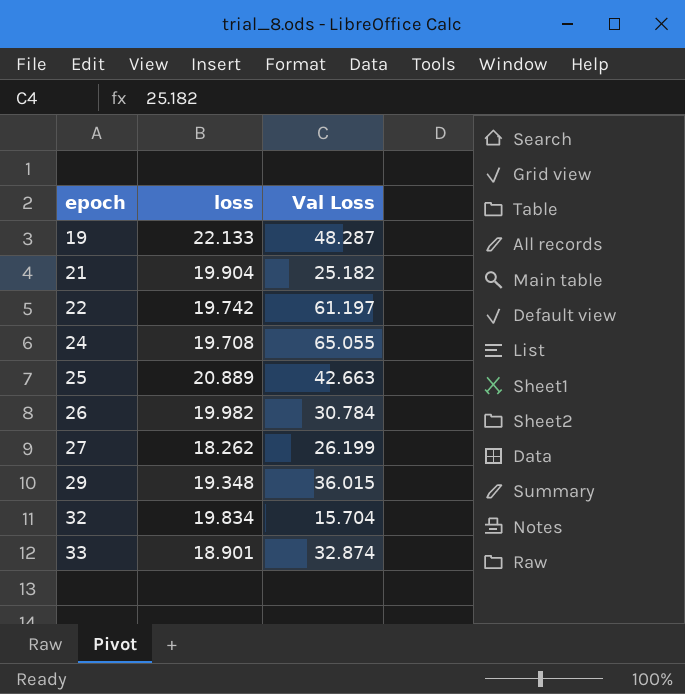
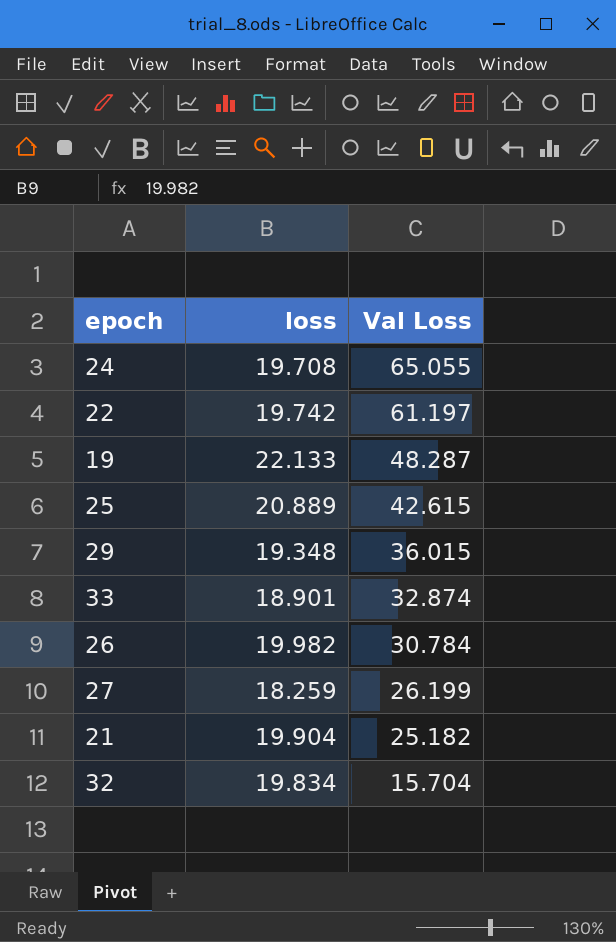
row order: epoch ascending -> Val Loss descending
25 | Val Loss: 42.663 -> 42.615
27 | loss: 18.262 -> 18.259

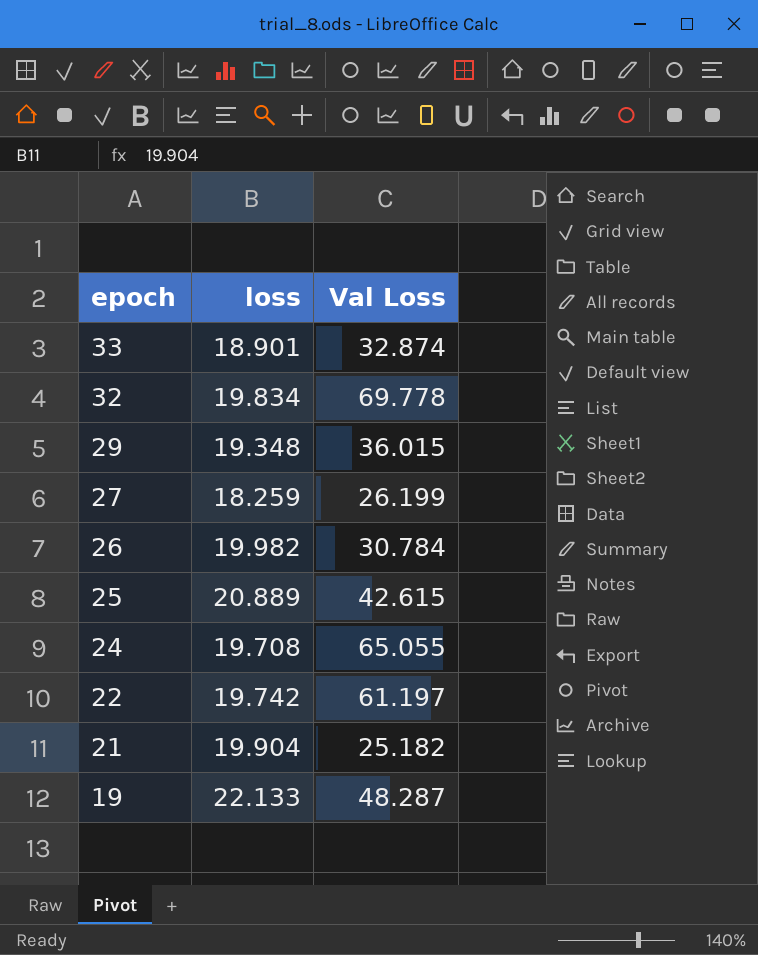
row order: Val Loss descending -> epoch descending
32 | Val Loss: 15.704 -> 69.778

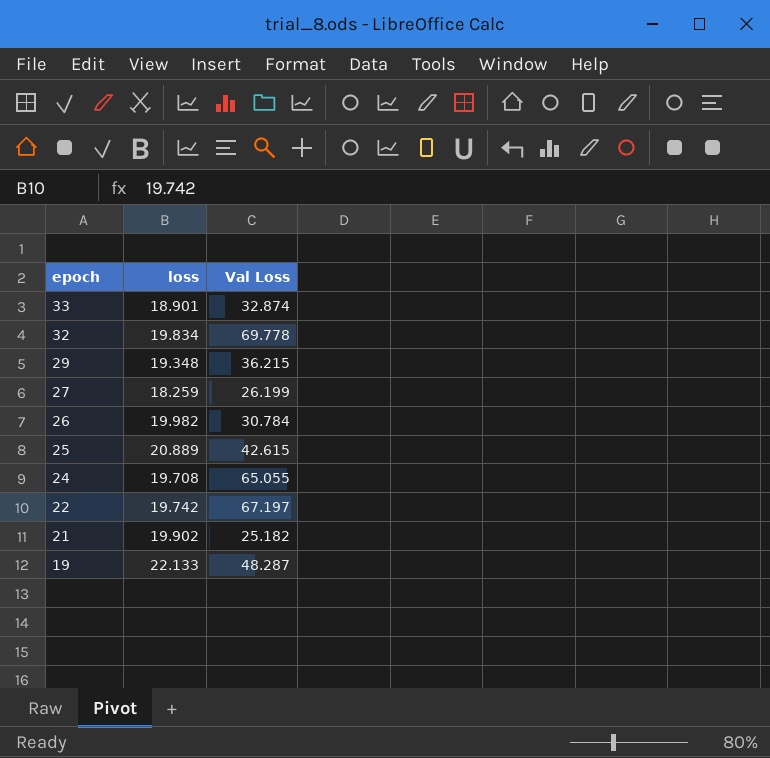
29 | Val Loss: 36.015 -> 36.215
22 | Val Loss: 61.197 -> 67.197
21 | loss: 19.904 -> 19.902

